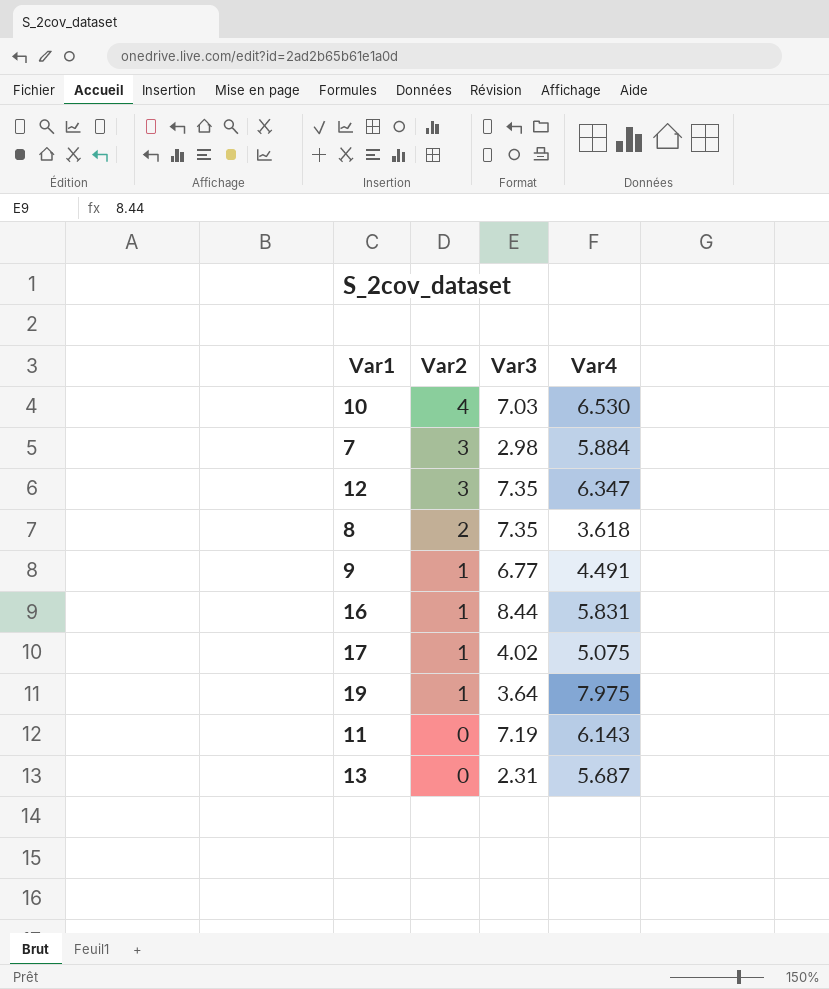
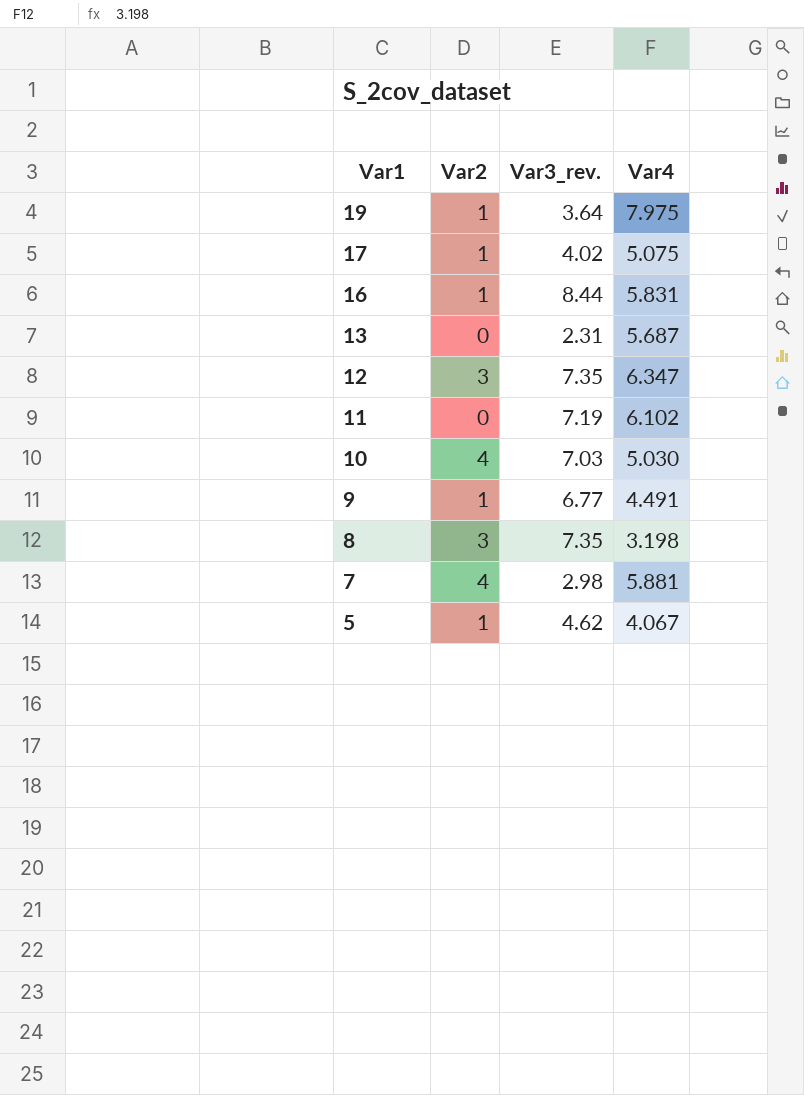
row order: Var2 descending -> Var1 descending
column name: Var3 -> Var3_rev.
11 | Var4: 6.143 -> 6.102
10 | Var4: 6.530 -> 5.030
8 | Var2: 2 -> 3
8 | Var4: 3.618 -> 3.198
7 | Var2: 3 -> 4
7 | Var4: 5.884 -> 5.881
row 5: none -> 1 | 4.62 | 4.067

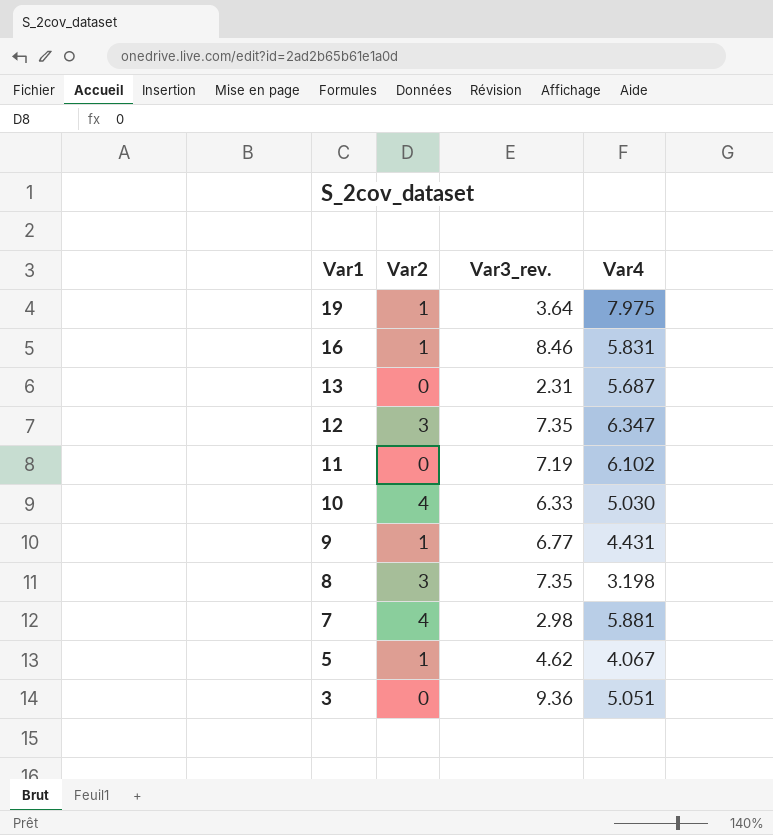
row 17: 1 | 4.02 | 5.075 -> none
16 | Var3_rev.: 8.44 -> 8.46
10 | Var3_rev.: 7.03 -> 6.33
9 | Var4: 4.491 -> 4.431
row 3: none -> 0 | 9.36 | 5.051

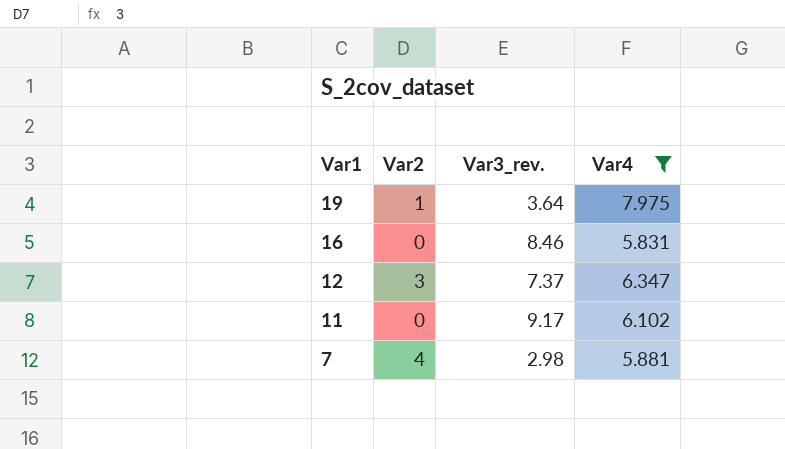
filter: none -> Var4 >= 5.831
16 | Var2: 1 -> 0
12 | Var3_rev.: 7.35 -> 7.37
11 | Var3_rev.: 7.19 -> 9.17

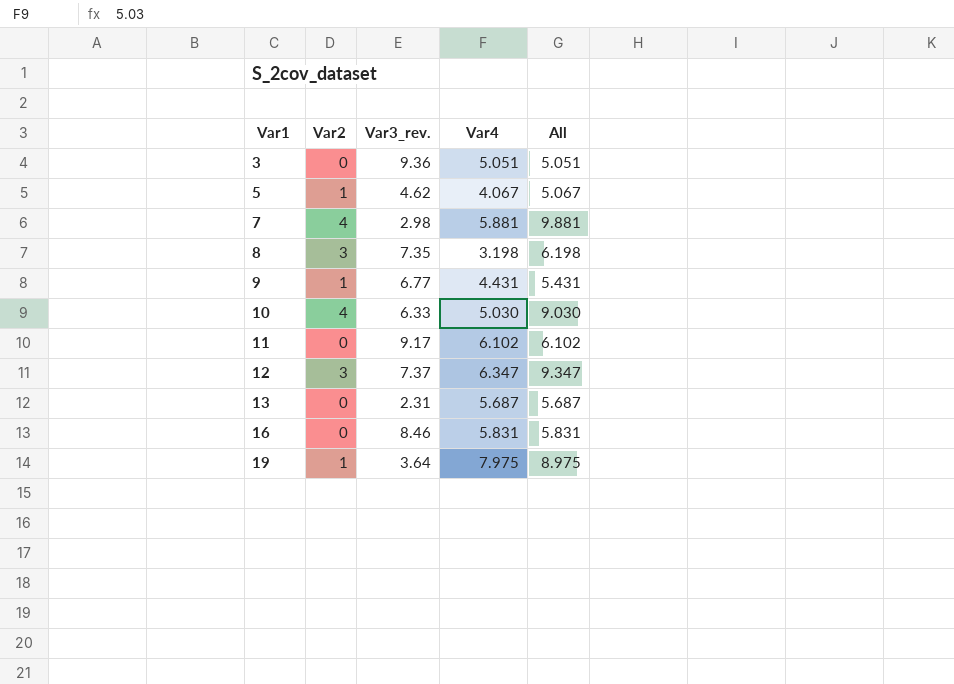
filter: Var4 >= 5.831 -> none
row order: Var1 descending -> Var1 ascending
column All | formula: none -> [Var2] + [Var4]

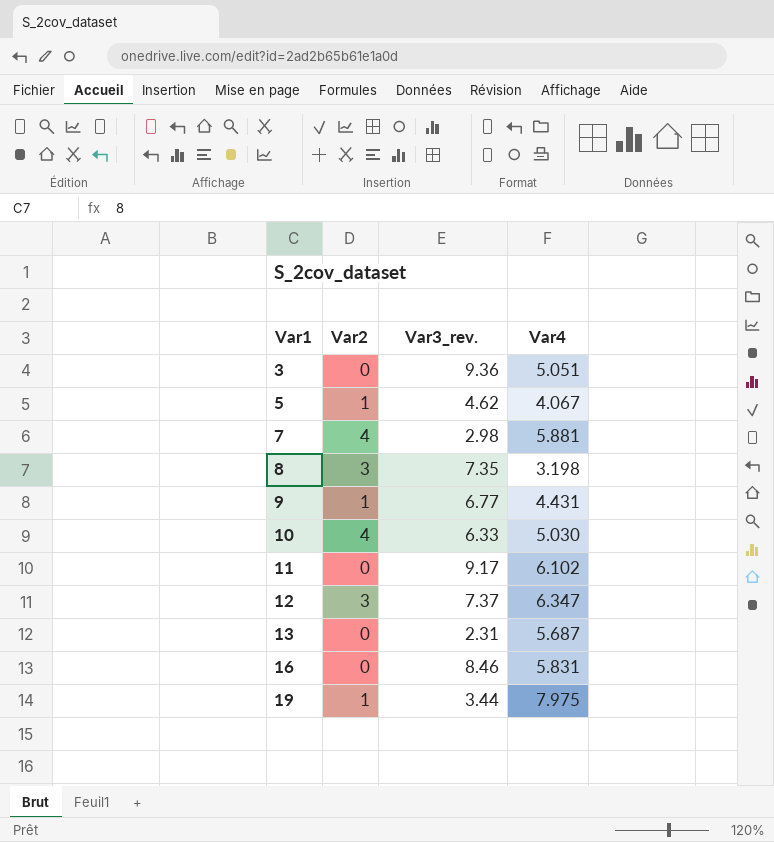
column All | formula: [Var2] + [Var4] -> none
19 | Var3_rev.: 3.64 -> 3.44

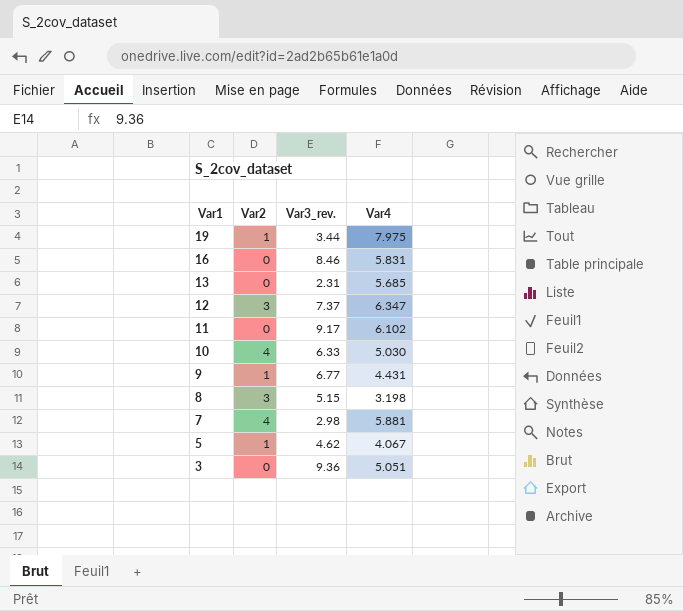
row order: Var1 ascending -> Var1 descending
13 | Var4: 5.687 -> 5.685
8 | Var3_rev.: 7.35 -> 5.15

